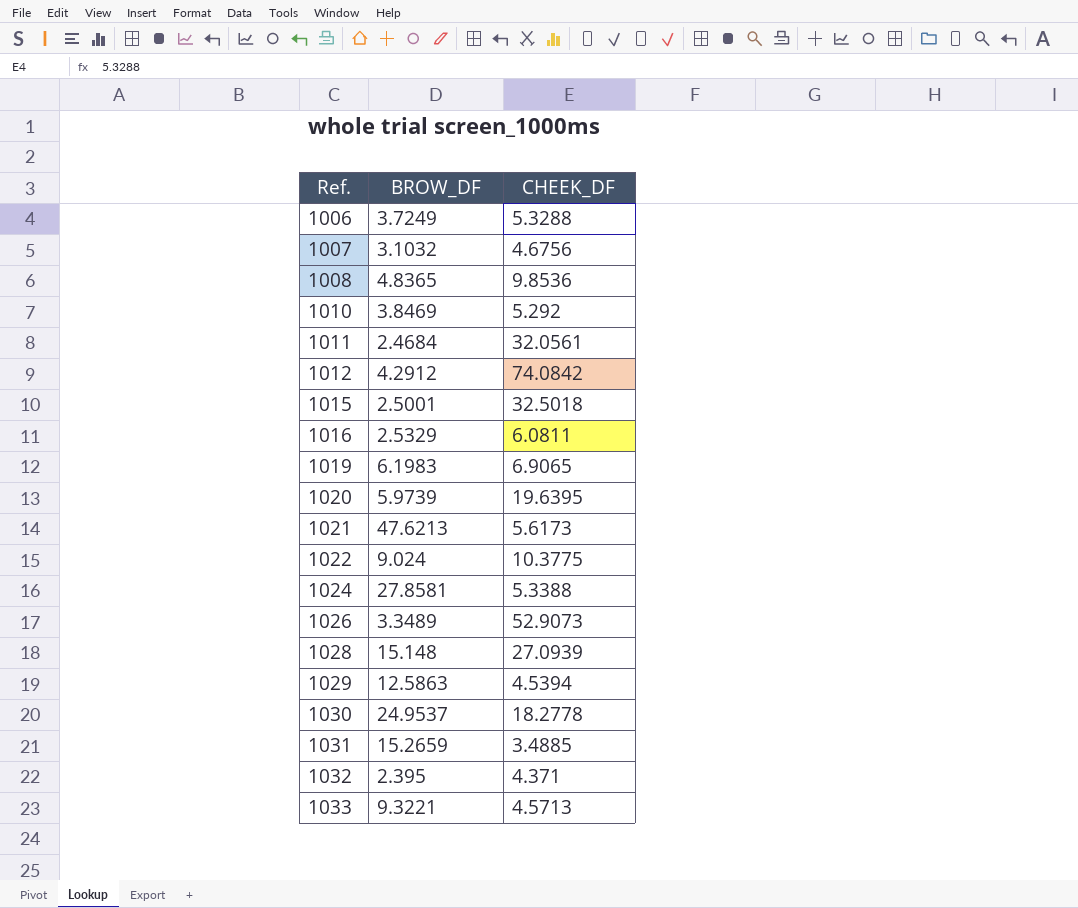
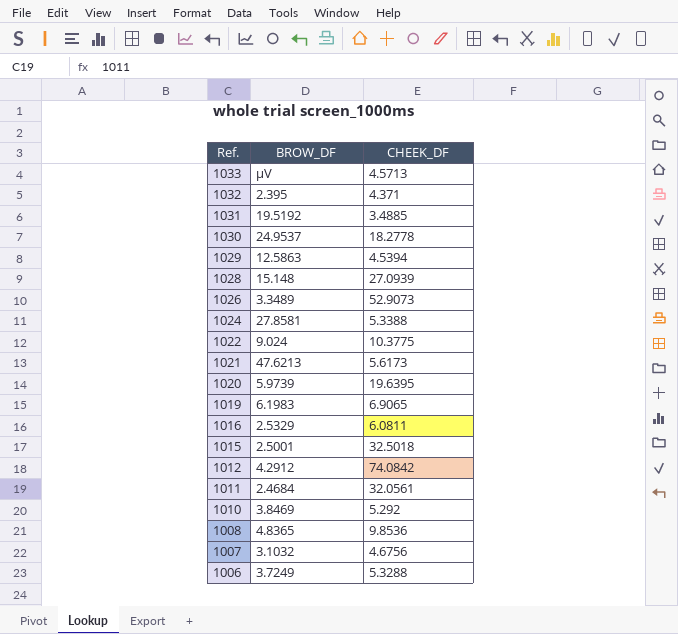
row order: Ref. ascending -> Ref. descending
1033 | BROW_DF: 9.3221 -> µV
1031 | BROW_DF: 15.2659 -> 19.5192

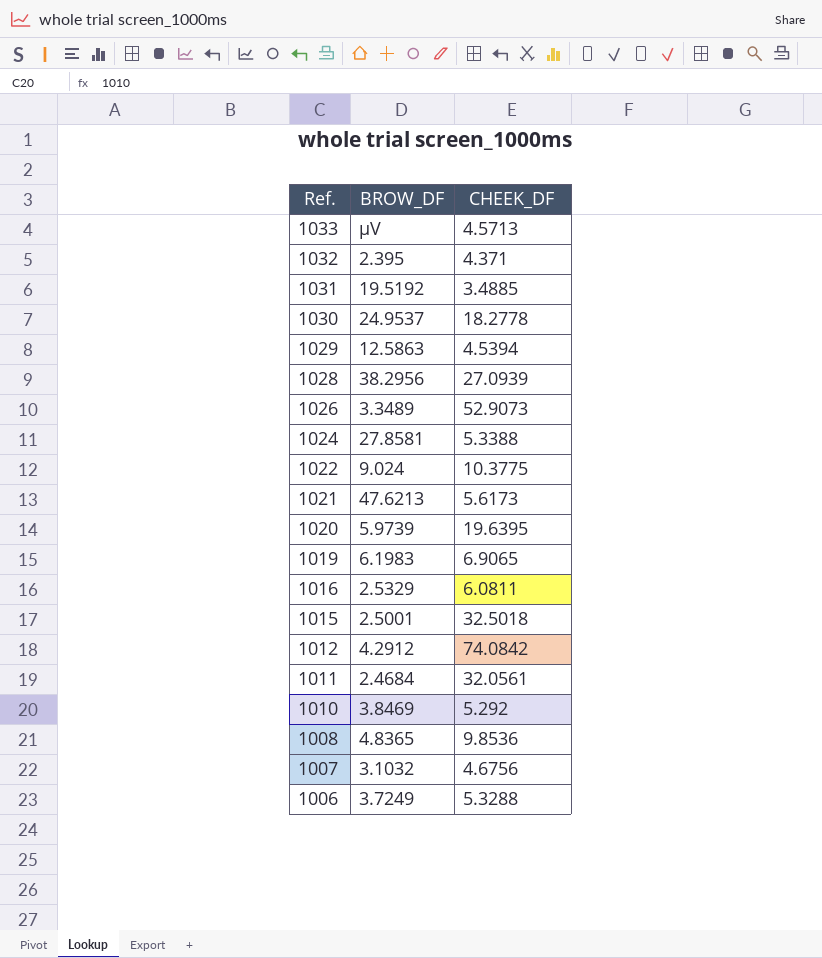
1028 | BROW_DF: 15.148 -> 38.2956

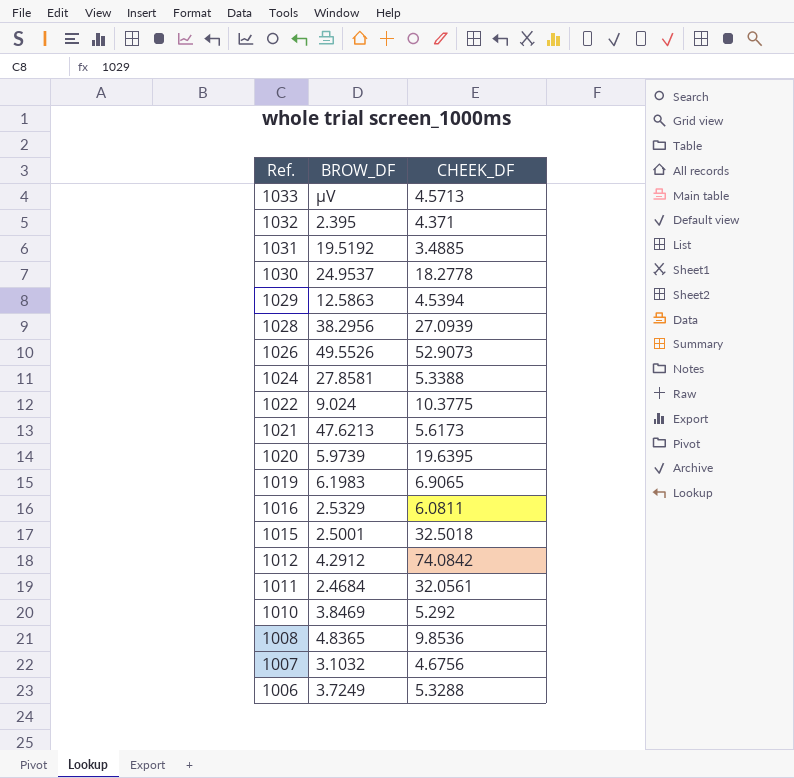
1026 | BROW_DF: 3.3489 -> 49.5526

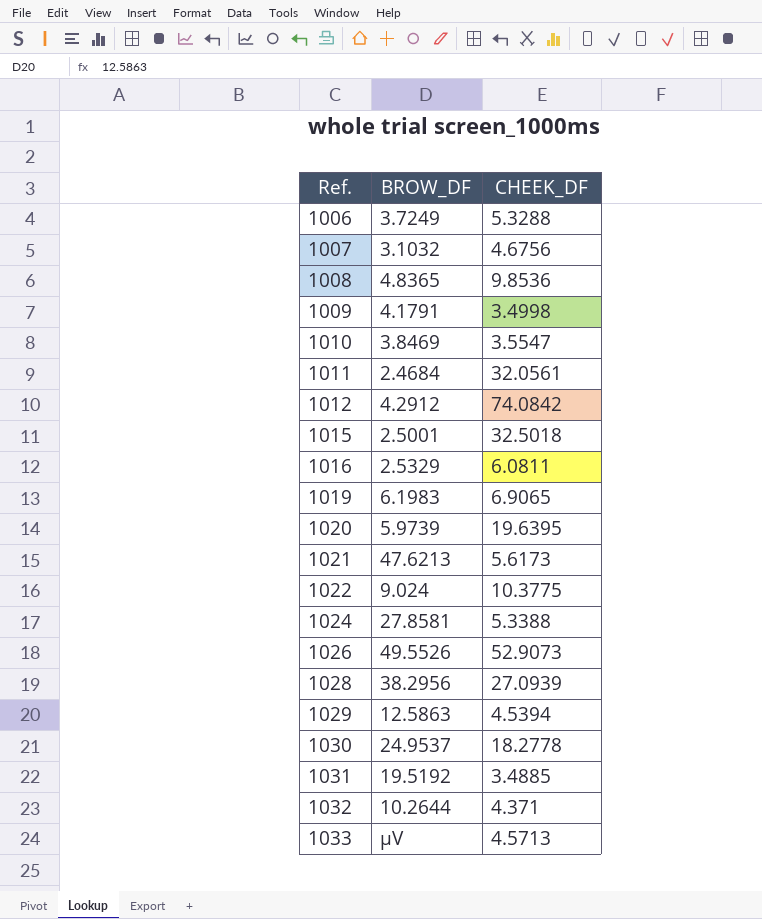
row order: Ref. descending -> Ref. ascending
row 1009: none -> 4.1791 | 3.4998
1010 | CHEEK_DF: 5.292 -> 3.5547
1032 | BROW_DF: 2.395 -> 10.2644

